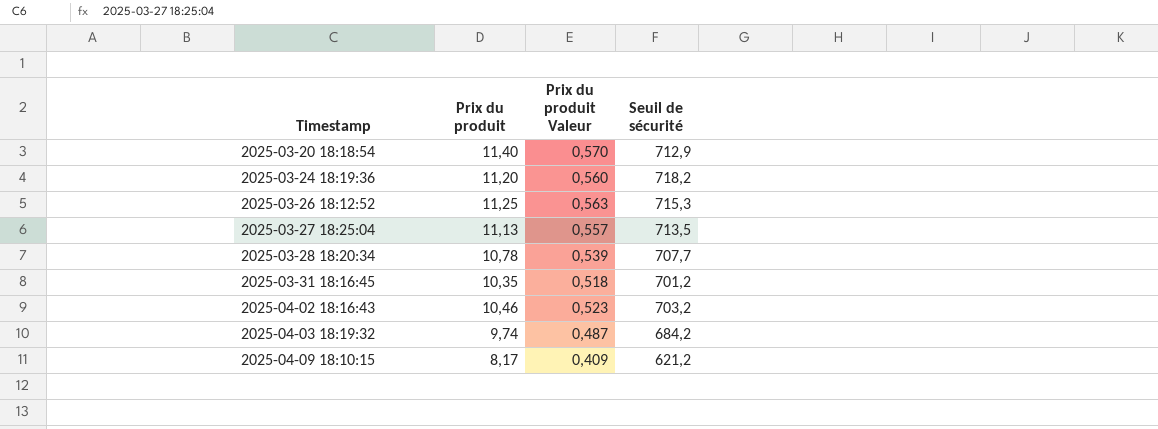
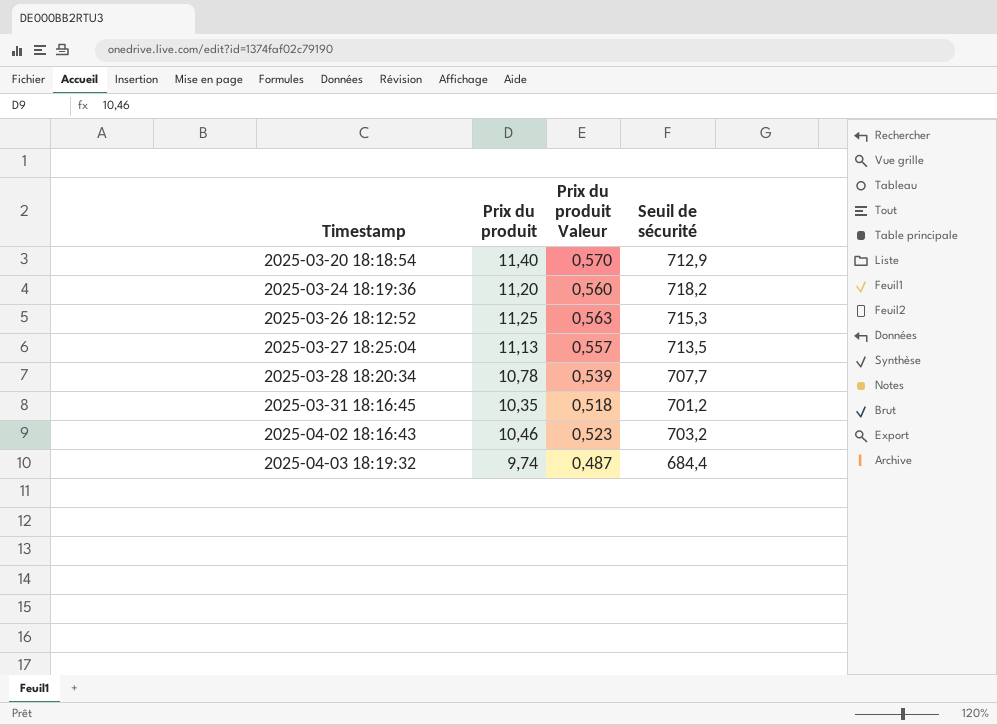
row 2025-04-09 18:10:15: 8,17 | 0,409 | 621,2 -> none
2025-04-03 18:19:32 | Seuil de sécurité: 684,2 -> 684,4

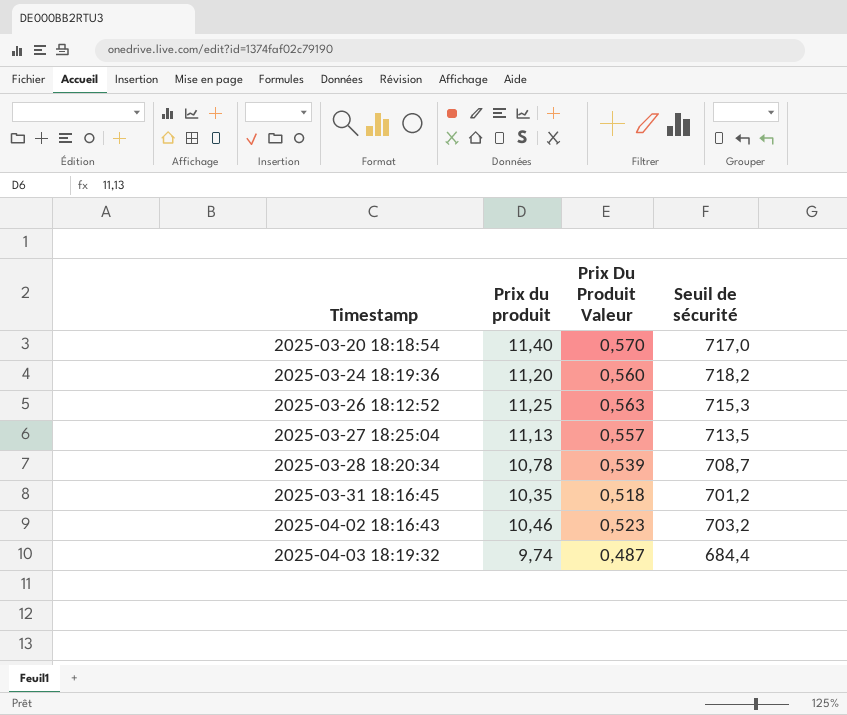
column name: Prix du produit Valeur -> Prix Du Produit Valeur
2025-03-20 18:18:54 | Seuil de sécurité: 712,9 -> 717,0
2025-03-28 18:20:34 | Seuil de sécurité: 707,7 -> 708,7

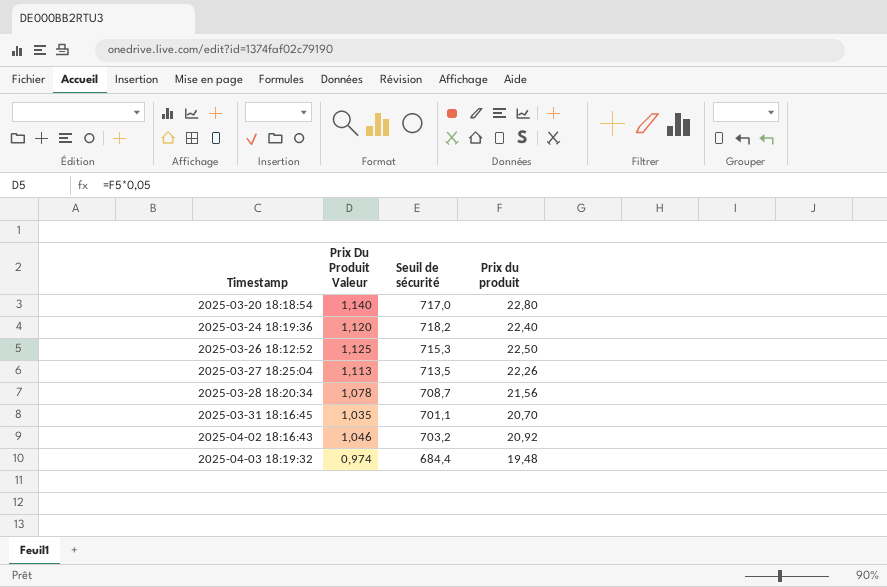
column Prix du produit | position: 2 -> 4
2025-03-20 18:18:54 | Prix Du Produit Valeur: 0,570 -> 1,140
2025-03-20 18:18:54 | Prix du produit: 11,40 -> 22,80
2025-03-24 18:19:36 | Prix Du Produit Valeur: 0,560 -> 1,120
2025-03-24 18:19:36 | Prix du produit: 11,20 -> 22,40
2025-03-26 18:12:52 | Prix Du Produit Valeur: 0,563 -> 1,125
2025-03-26 18:12:52 | Prix du produit: 11,25 -> 22,50
2025-03-27 18:25:04 | Prix Du Produit Valeur: 0,557 -> 1,113
2025-03-27 18:25:04 | Prix du produit: 11,13 -> 22,26
2025-03-28 18:20:34 | Prix Du Produit Valeur: 0,539 -> 1,078
2025-03-28 18:20:34 | Prix du produit: 10,78 -> 21,56
2025-03-31 18:16:45 | Prix Du Produit Valeur: 0,518 -> 1,035
2025-03-31 18:16:45 | Seuil de sécurité: 701,2 -> 701,1
2025-03-31 18:16:45 | Prix du produit: 10,35 -> 20,70
2025-04-02 18:16:43 | Prix Du Produit Valeur: 0,523 -> 1,046
2025-04-02 18:16:43 | Prix du produit: 10,46 -> 20,92
2025-04-03 18:19:32 | Prix Du Produit Valeur: 0,487 -> 0,974
2025-04-03 18:19:32 | Prix du produit: 9,74 -> 19,48

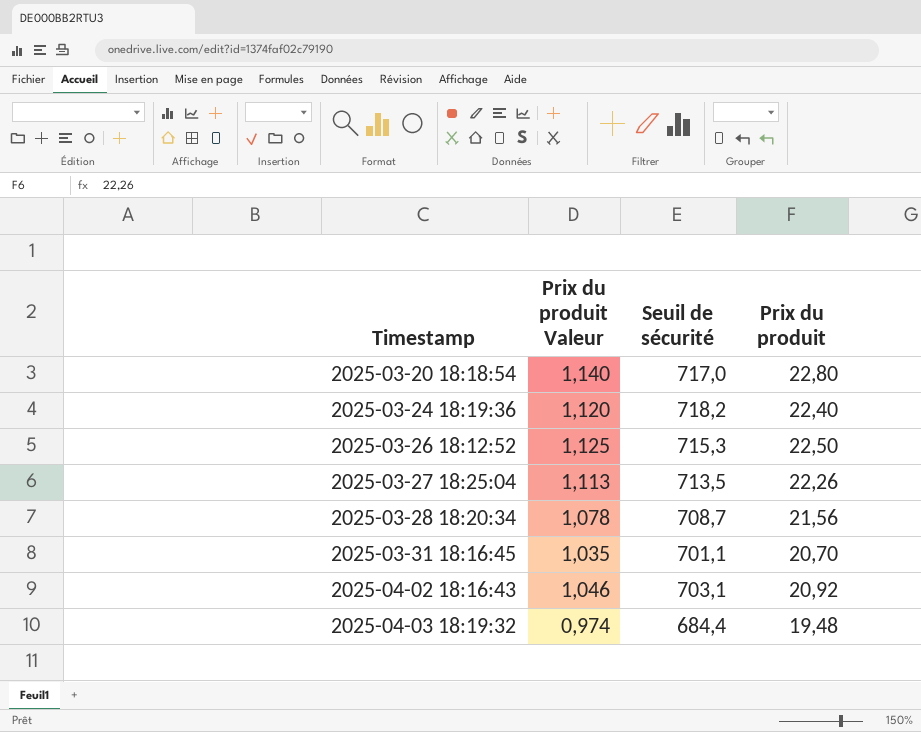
column name: Prix Du Produit Valeur -> Prix du produit Valeur
2025-04-02 18:16:43 | Seuil de sécurité: 703,2 -> 703,1

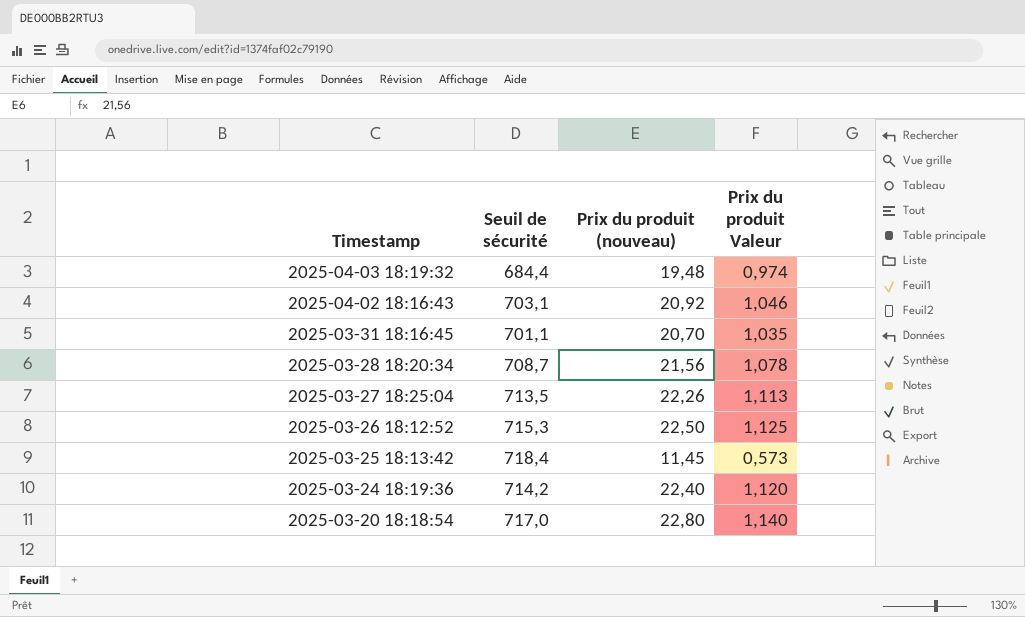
row order: Timestamp ascending -> Timestamp descending
column name: Prix du produit -> Prix du produit (nouveau)
column Prix du produit Valeur | position: 2 -> 4
row 2025-03-25 18:13:42: none -> 718,4 | 11,45 | 0,573
2025-03-24 18:19:36 | Seuil de sécurité: 718,2 -> 714,2

